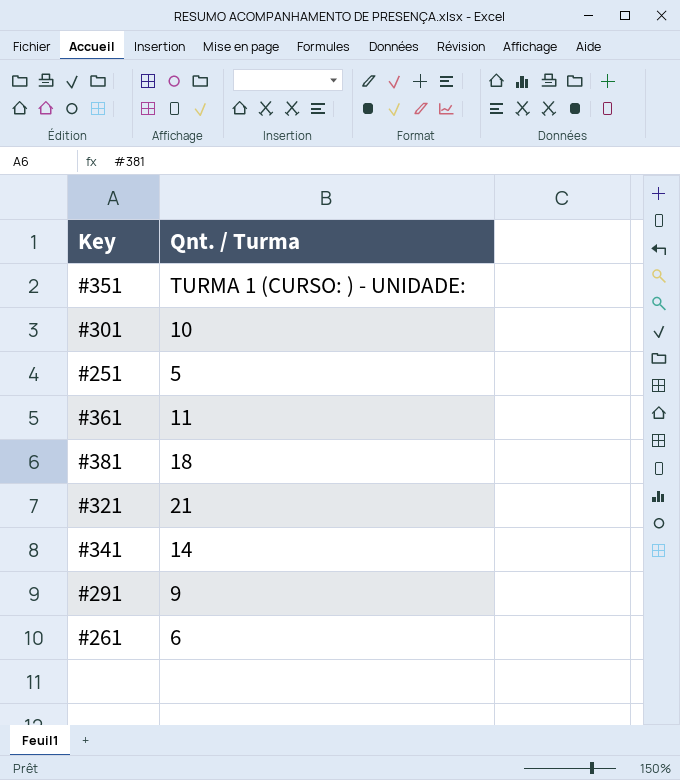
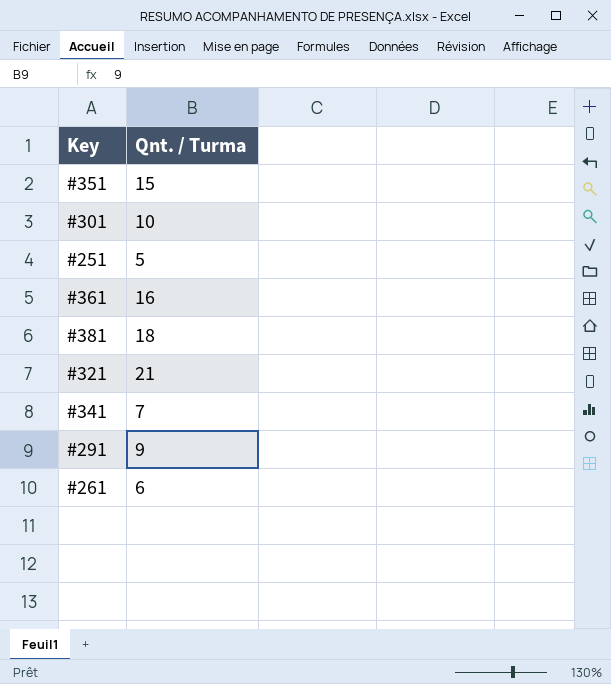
#351 | Qnt. / Turma: TURMA 1 (CURSO: ) - UNIDADE: -> 15
#361 | Qnt. / Turma: 11 -> 16
#341 | Qnt. / Turma: 14 -> 7

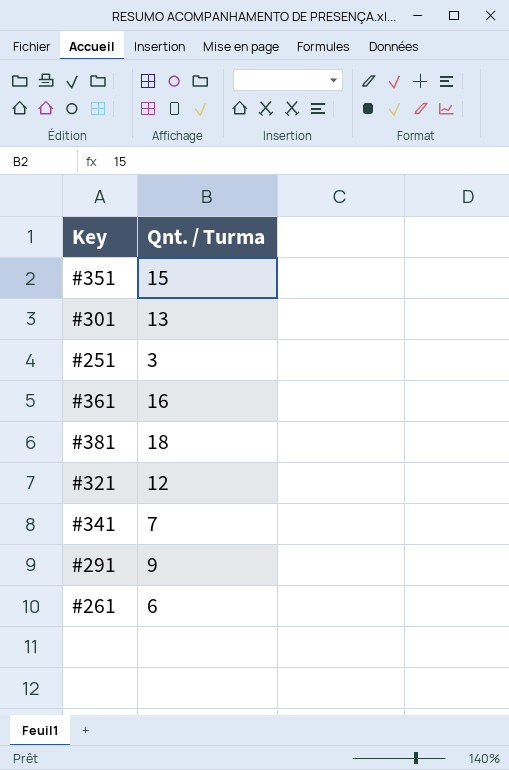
#301 | Qnt. / Turma: 10 -> 13
#251 | Qnt. / Turma: 5 -> 3
#321 | Qnt. / Turma: 21 -> 12

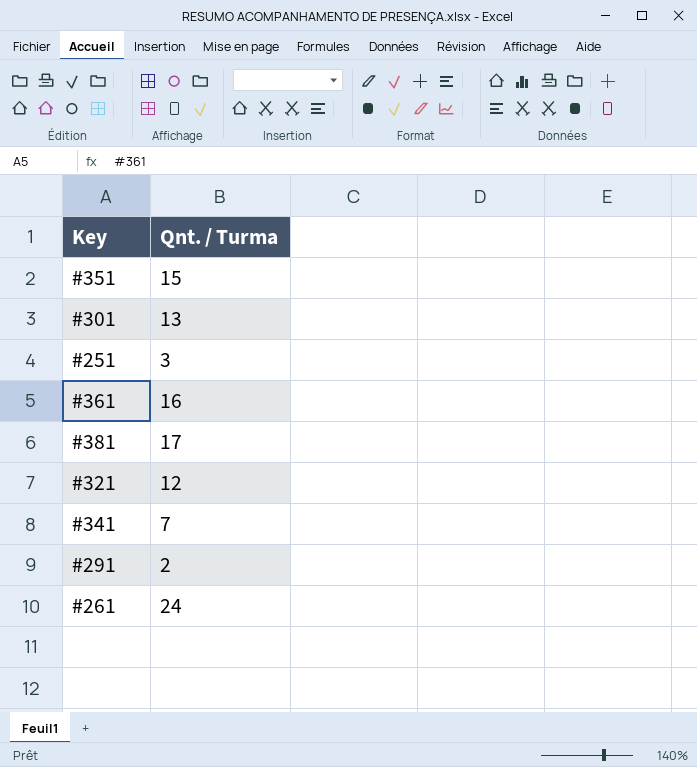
#381 | Qnt. / Turma: 18 -> 17
#291 | Qnt. / Turma: 9 -> 2
#261 | Qnt. / Turma: 6 -> 24

